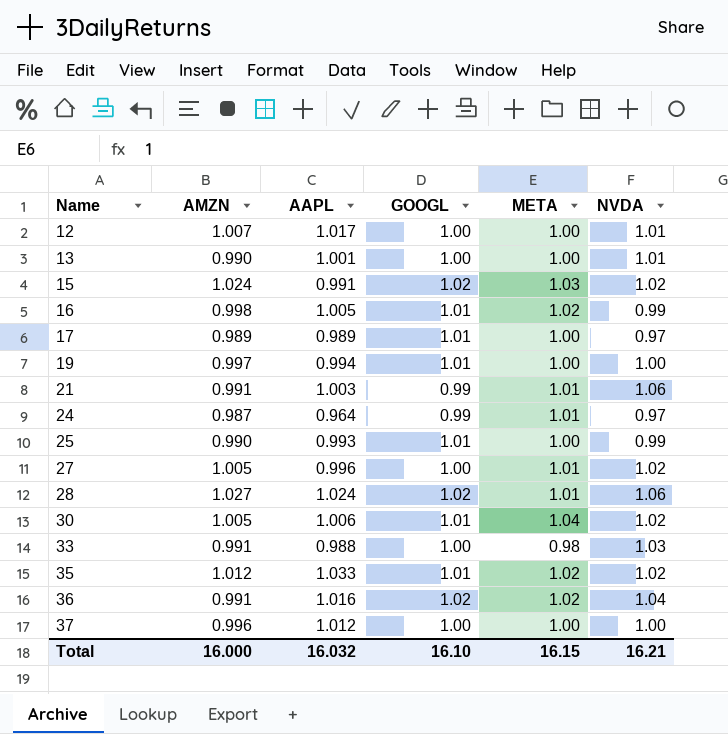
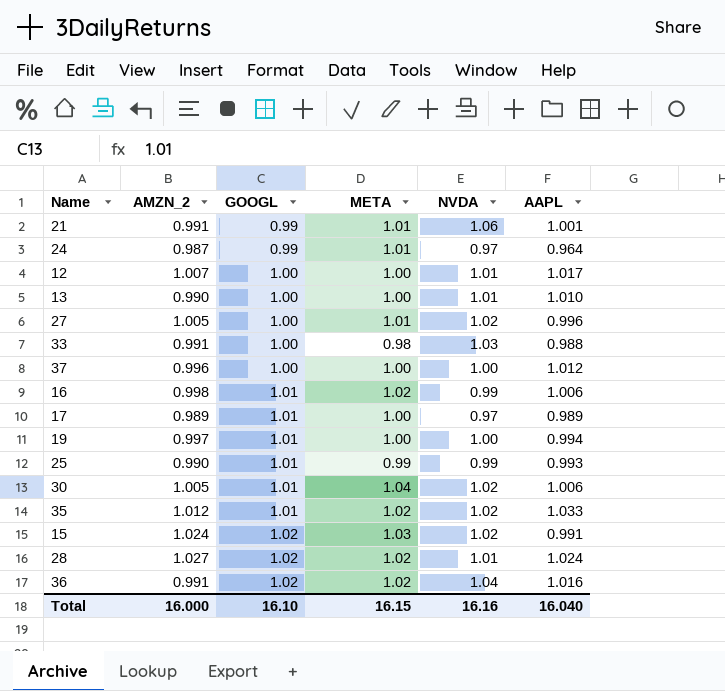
row order: Name ascending -> GOOGL ascending
column name: AMZN -> AMZN_2
column AAPL | position: 3 -> 6
21 | AAPL: 1.003 -> 1.001
13 | AAPL: 1.001 -> 1.010
16 | AAPL: 1.005 -> 1.006
25 | META: 1.00 -> 0.99
28 | META: 1.01 -> 1.02
28 | NVDA: 1.06 -> 1.01
Total | NVDA: 16.21 -> 16.16
Total | AAPL: 16.032 -> 16.040

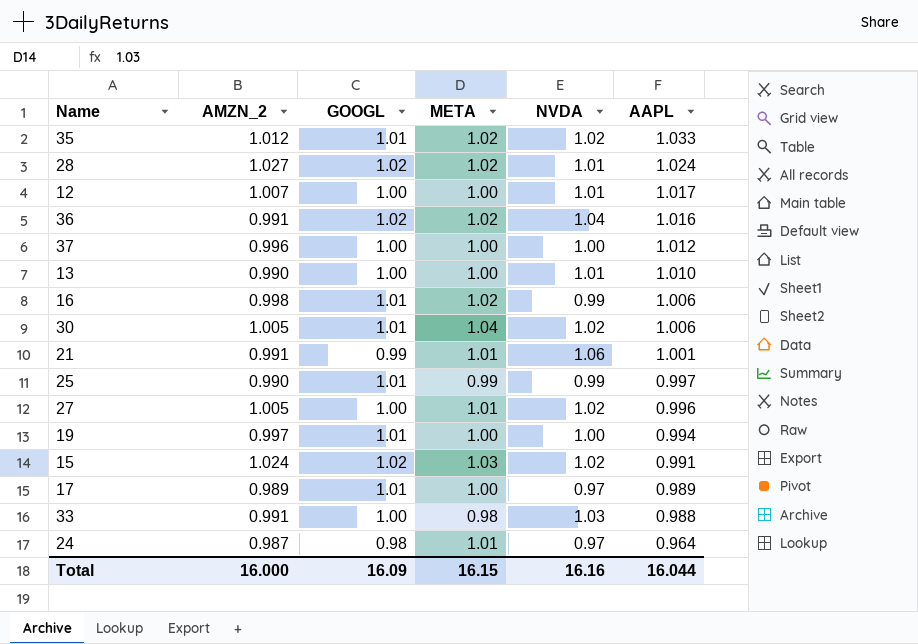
row order: GOOGL ascending -> AAPL descending
25 | AAPL: 0.993 -> 0.997
24 | GOOGL: 0.99 -> 0.98
Total | GOOGL: 16.10 -> 16.09
Total | AAPL: 16.040 -> 16.044

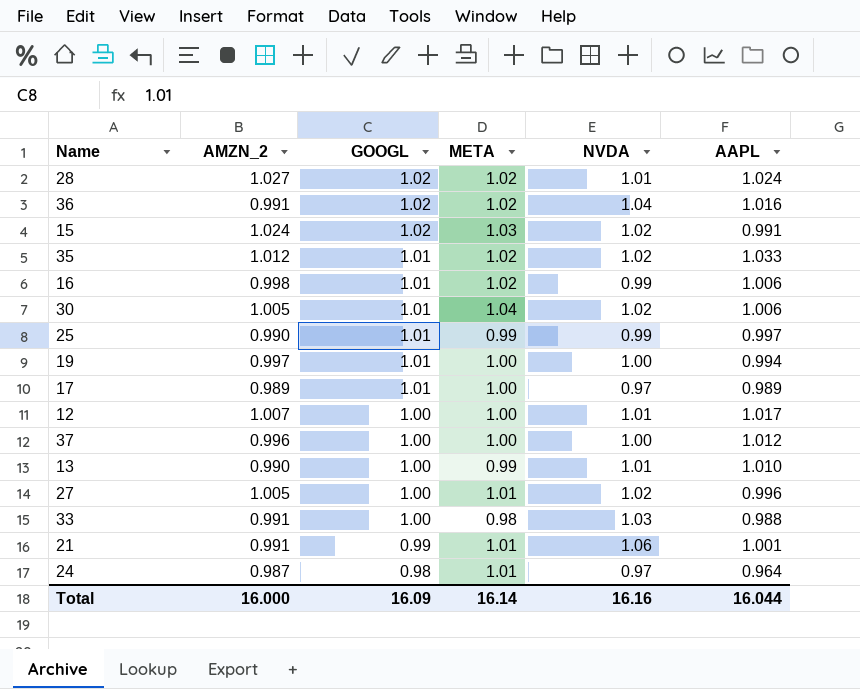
row order: AAPL descending -> GOOGL descending
13 | META: 1.00 -> 0.99
Total | META: 16.15 -> 16.14

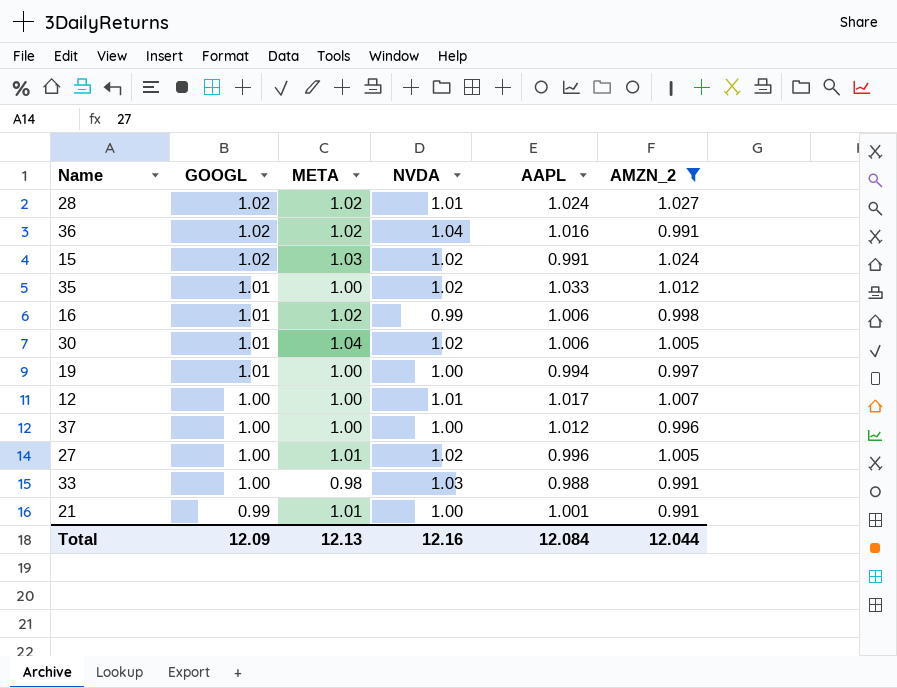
filter: none -> AMZN_2 >= 0.991
column AMZN_2 | position: 2 -> 6
35 | META: 1.02 -> 1.00
21 | NVDA: 1.06 -> 1.00
Total | GOOGL: 16.09 -> 12.09
Total | META: 16.14 -> 12.13
Total | NVDA: 16.16 -> 12.16
Total | AAPL: 16.044 -> 12.084
Total | AMZN_2: 16.000 -> 12.044

